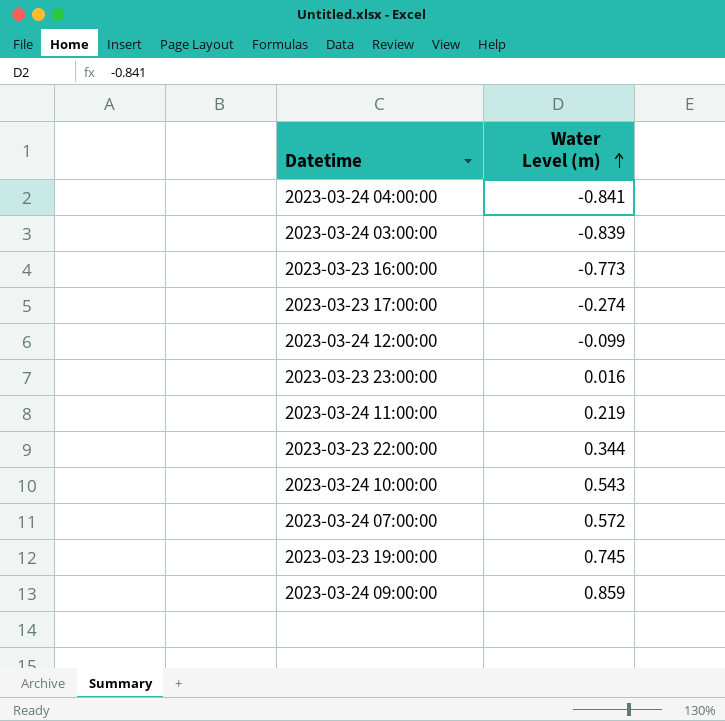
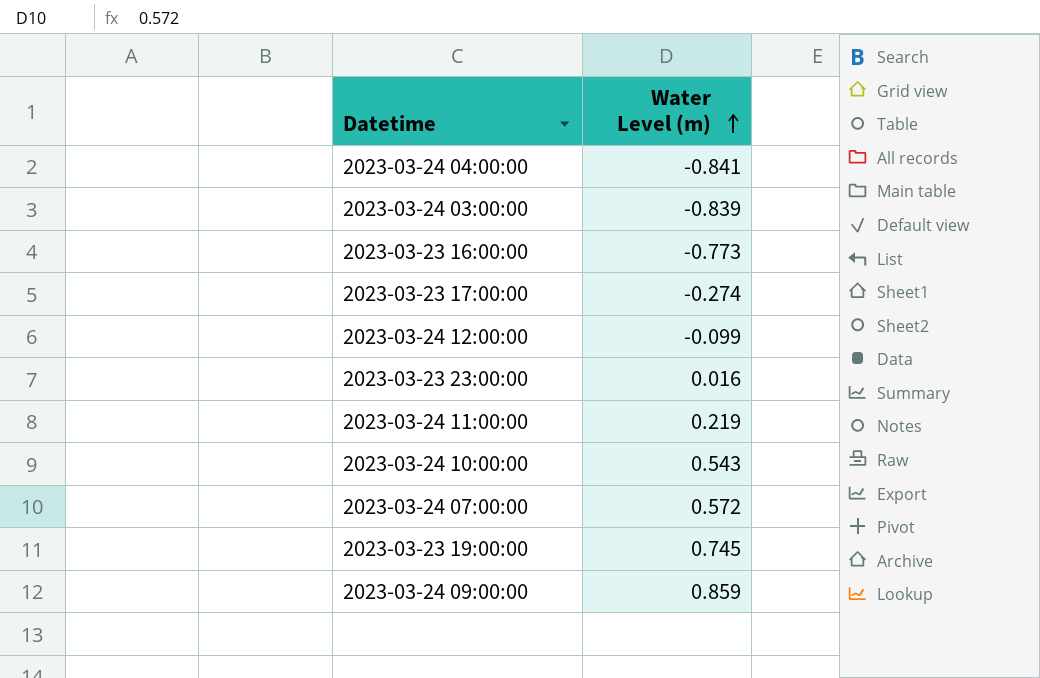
row 2023-03-23 22:00:00: 0.344 -> none

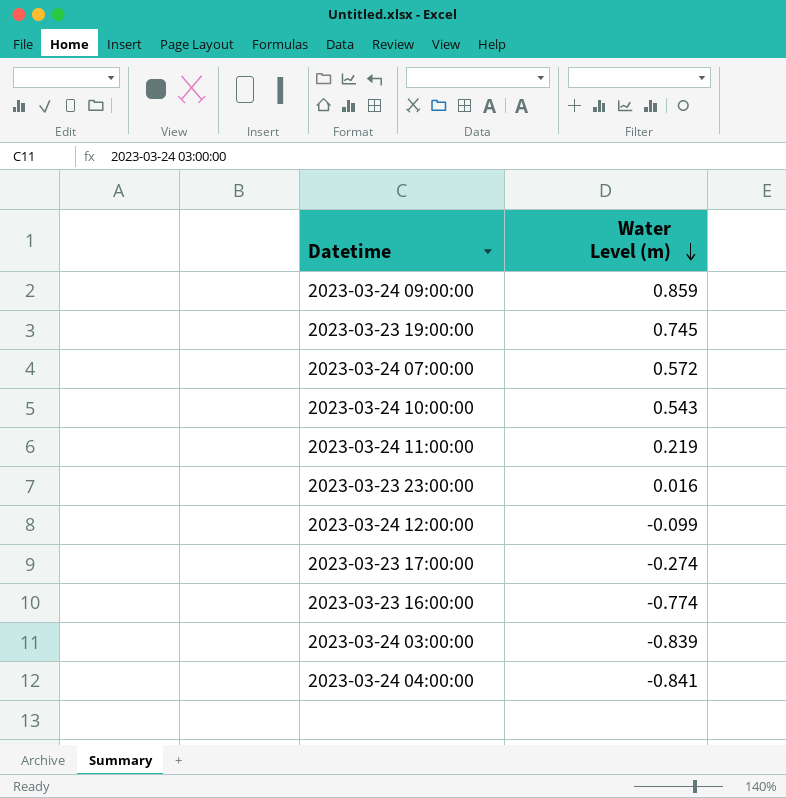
row order: Water Level (m) ascending -> Water Level (m) descending
2023-03-23 16:00:00 | Water Level (m): -0.773 -> -0.774

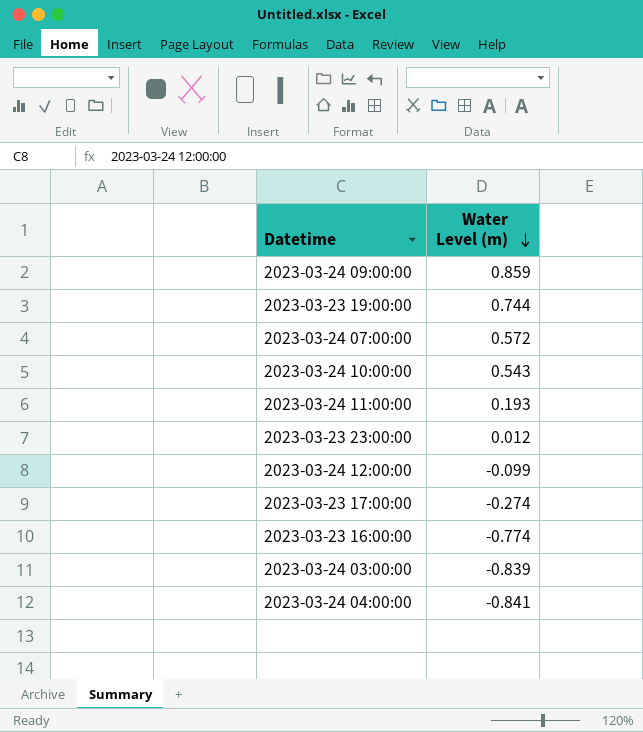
2023-03-23 19:00:00 | Water Level (m): 0.745 -> 0.744
2023-03-24 11:00:00 | Water Level (m): 0.219 -> 0.193
2023-03-23 23:00:00 | Water Level (m): 0.016 -> 0.012

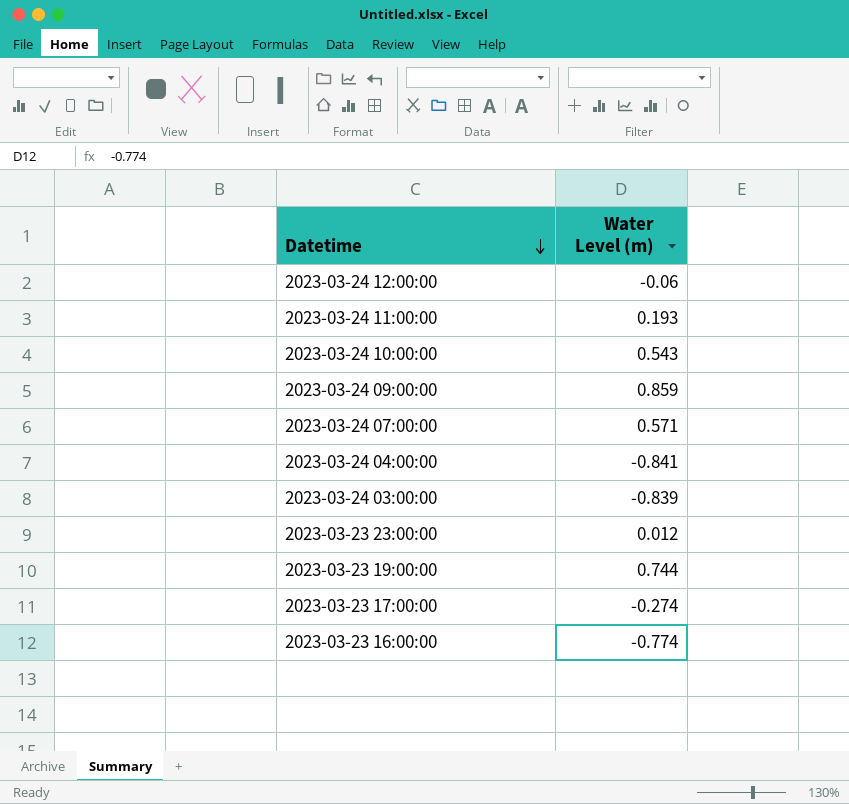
row order: Water Level (m) descending -> Datetime descending
2023-03-24 12:00:00 | Water Level (m): -0.099 -> -0.06
2023-03-24 07:00:00 | Water Level (m): 0.572 -> 0.571

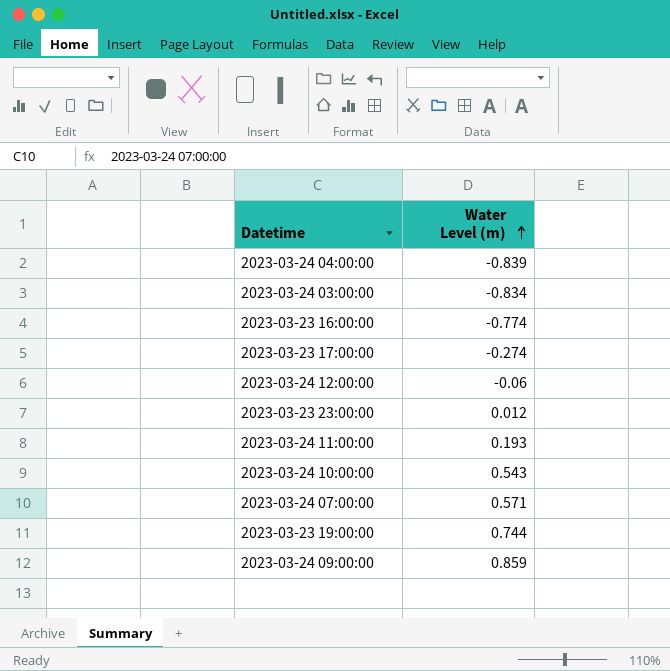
row order: Datetime descending -> Water Level (m) ascending
2023-03-24 04:00:00 | Water Level (m): -0.841 -> -0.839
2023-03-24 03:00:00 | Water Level (m): -0.839 -> -0.834

